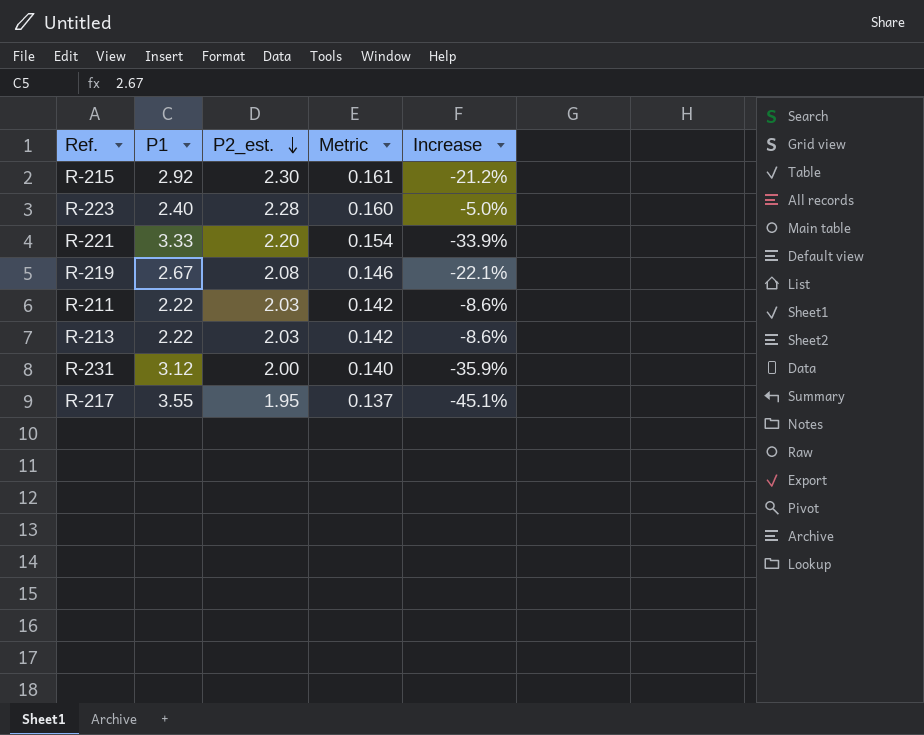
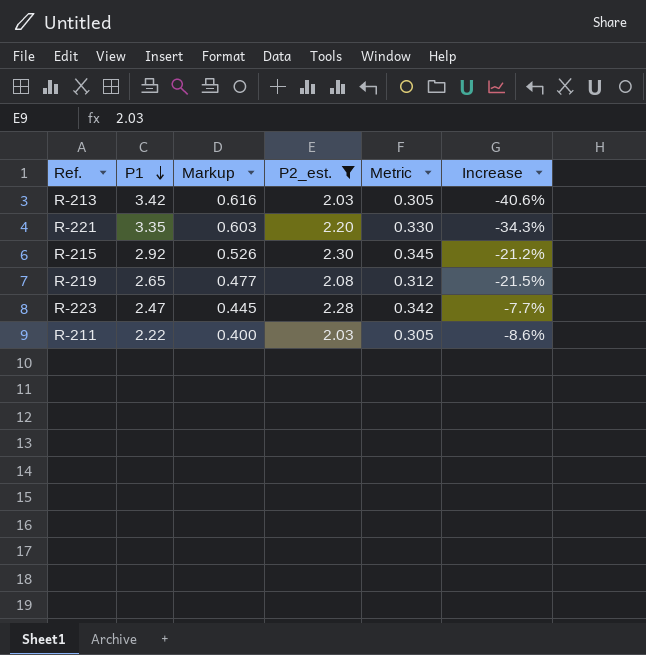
filter: none -> P2_est. >= 2.03
row order: P2_est. descending -> P1 descending
column Markup | formula: none -> [P1] * 0.18
column Metric | formula: [P2_est.] * 0.07 -> [P2_est.] * 0.15
R-213 | P1: 2.22 -> 3.42
R-213 | Increase: -8.6% -> -40.6%
R-221 | P1: 3.33 -> 3.35
R-221 | Increase: -33.9% -> -34.3%
R-219 | P1: 2.67 -> 2.65
R-219 | Increase: -22.1% -> -21.5%
R-223 | P1: 2.40 -> 2.47
R-223 | Increase: -5.0% -> -7.7%

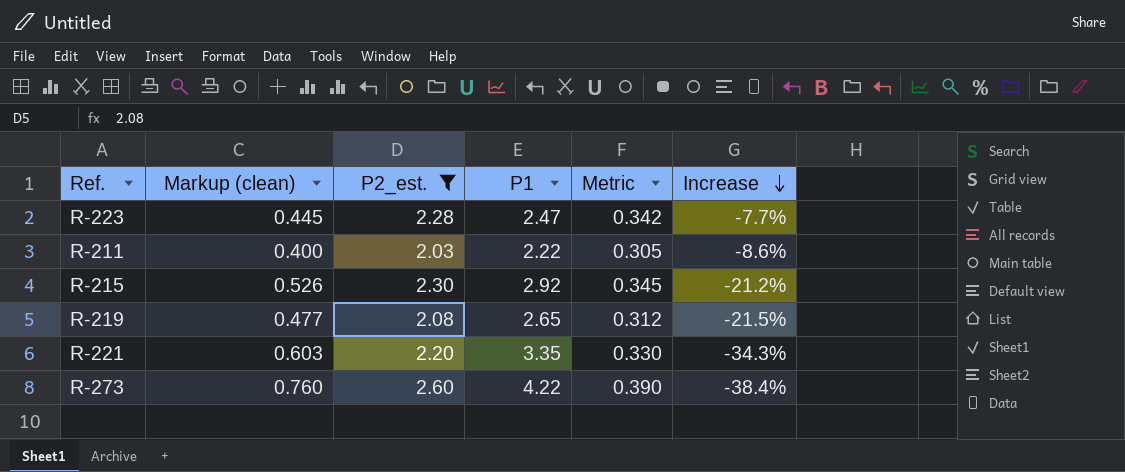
row order: P1 descending -> Increase descending
column name: Markup -> Markup (clean)
column P1 | position: 2 -> 4
row R-213: 3.42 | 0.616 | 2.03 | 0.305 | -40.6% -> none
row R-273: none -> 0.760 | 2.60 | 4.22 | 0.390 | -38.4%

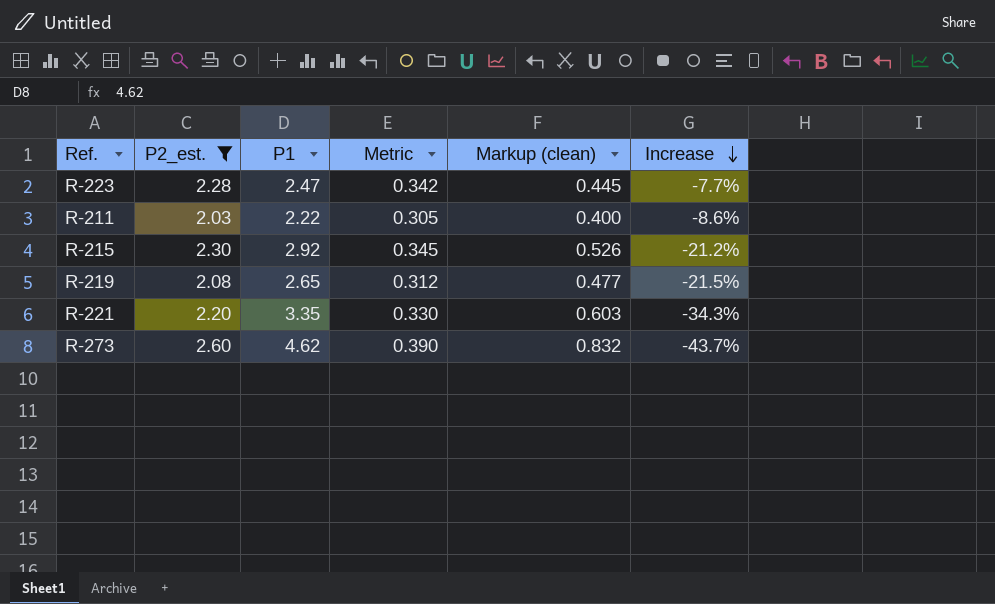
column Markup (clean) | position: 2 -> 5
R-273 | P1: 4.22 -> 4.62
R-273 | Markup (clean): 0.760 -> 0.832
R-273 | Increase: -38.4% -> -43.7%

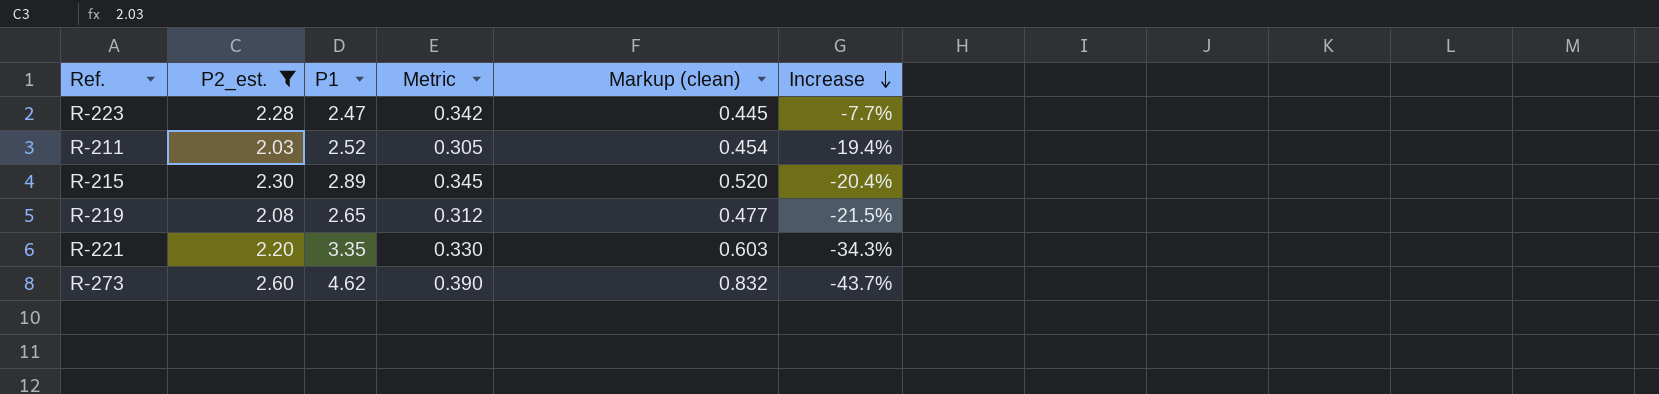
R-211 | P1: 2.22 -> 2.52
R-211 | Markup (clean): 0.400 -> 0.454
R-211 | Increase: -8.6% -> -19.4%
R-215 | P1: 2.92 -> 2.89
R-215 | Markup (clean): 0.526 -> 0.520
R-215 | Increase: -21.2% -> -20.4%

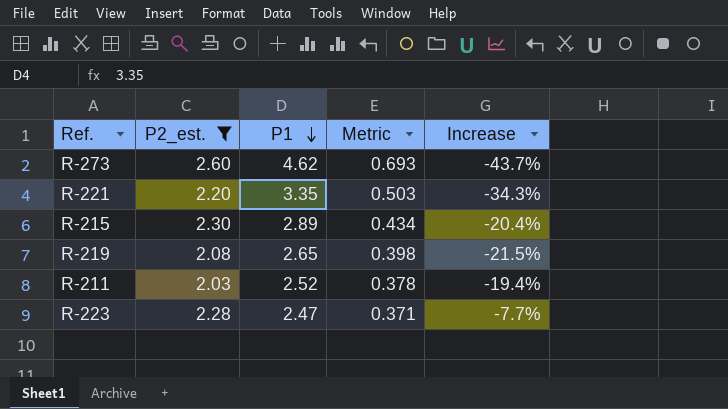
row order: Increase descending -> P1 descending
column Markup (clean) | formula: [P1] * 0.18 -> none
column Metric | formula: [P2_est.] * 0.15 -> [P1] * 0.15

